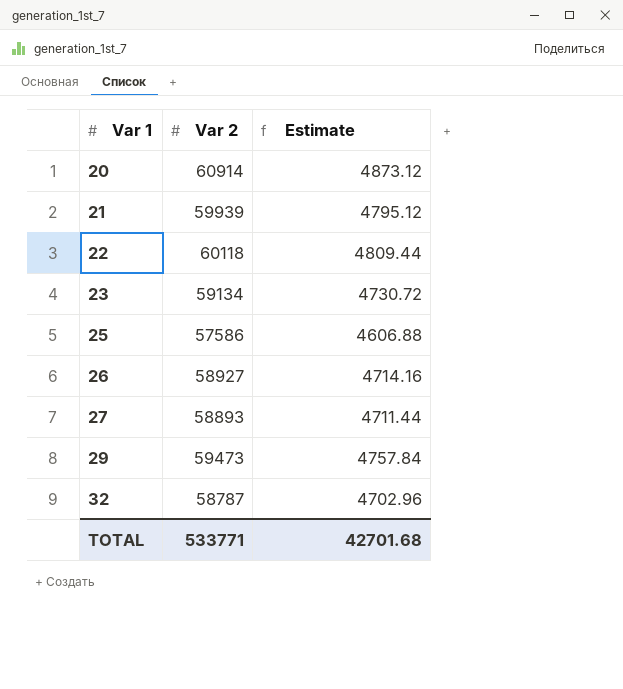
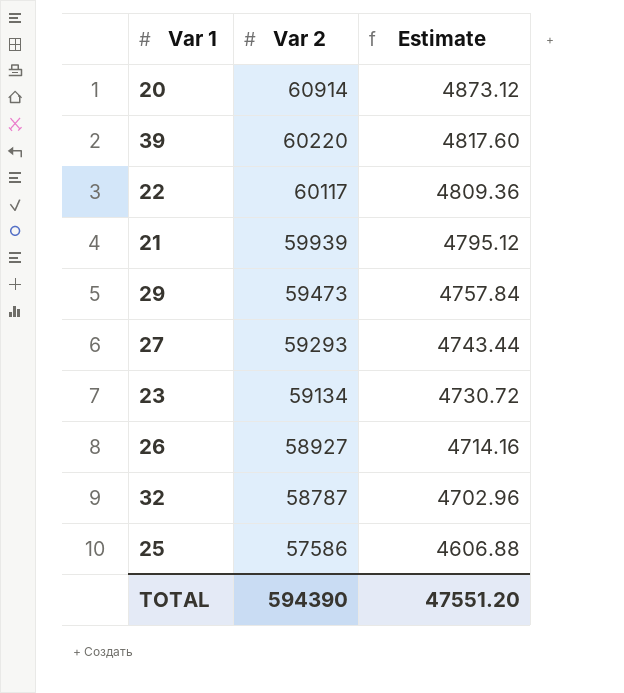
row order: Var 1 ascending -> Var 2 descending
row 39: none -> 60220 | 4817.60
22 | Var 2: 60118 -> 60117
22 | Estimate: 4809.44 -> 4809.36
27 | Var 2: 58893 -> 59293
27 | Estimate: 4711.44 -> 4743.44
TOTAL | Var 2: 533771 -> 594390
TOTAL | Estimate: 42701.68 -> 47551.20

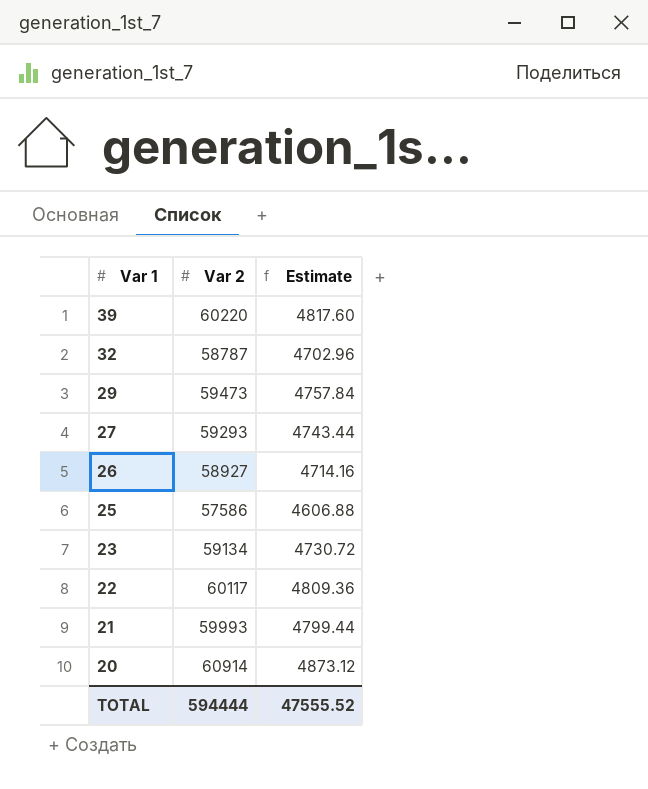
row order: Var 2 descending -> Var 1 descending
21 | Var 2: 59939 -> 59993
21 | Estimate: 4795.12 -> 4799.44
TOTAL | Var 2: 594390 -> 594444
TOTAL | Estimate: 47551.20 -> 47555.52

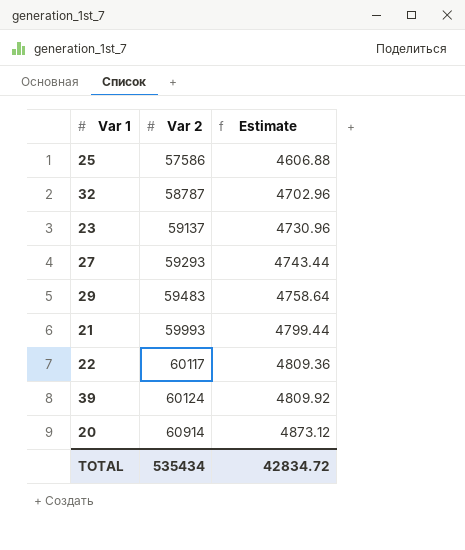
row order: Var 1 descending -> Var 2 ascending
row 26: 58927 | 4714.16 -> none
23 | Var 2: 59134 -> 59137
23 | Estimate: 4730.72 -> 4730.96
29 | Var 2: 59473 -> 59483
29 | Estimate: 4757.84 -> 4758.64
39 | Var 2: 60220 -> 60124
39 | Estimate: 4817.60 -> 4809.92
TOTAL | Var 2: 594444 -> 535434
TOTAL | Estimate: 47555.52 -> 42834.72

